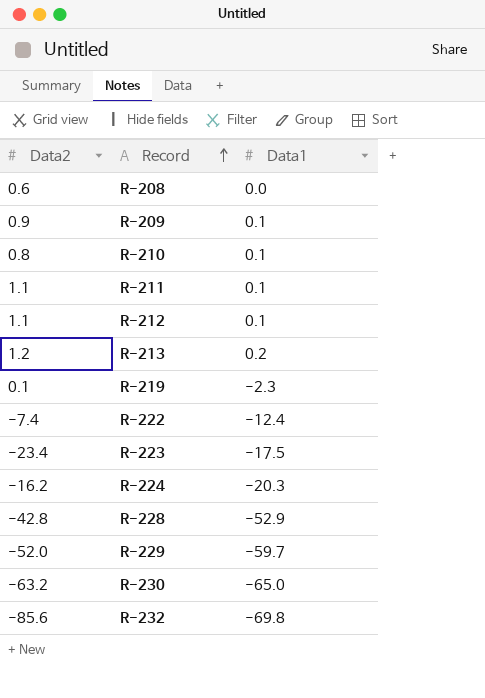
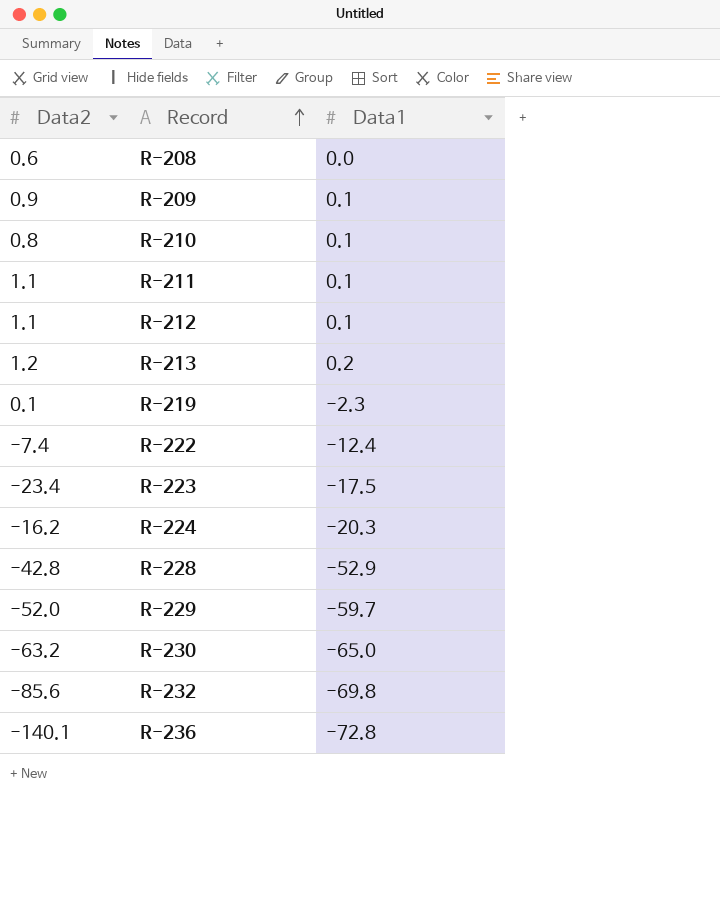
row R-236: none -> -140.1 | -72.8

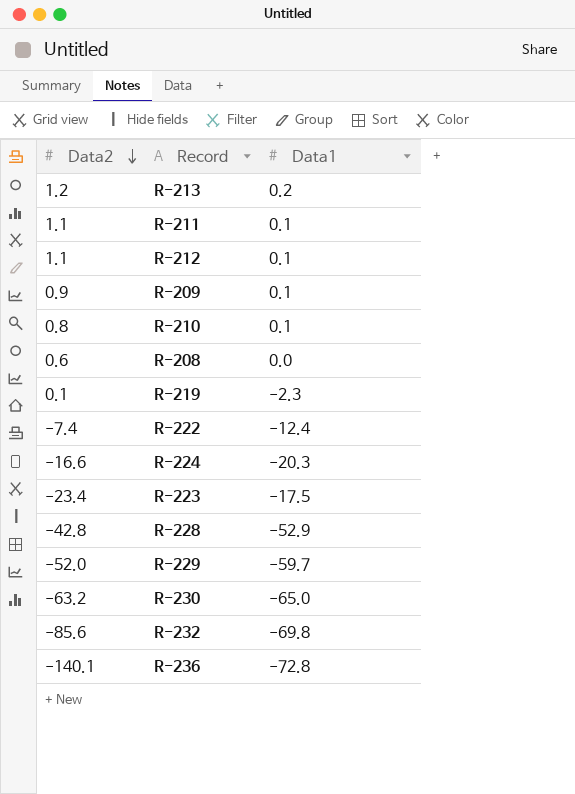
row order: Record ascending -> Data2 descending
R-224 | Data2: -16.2 -> -16.6

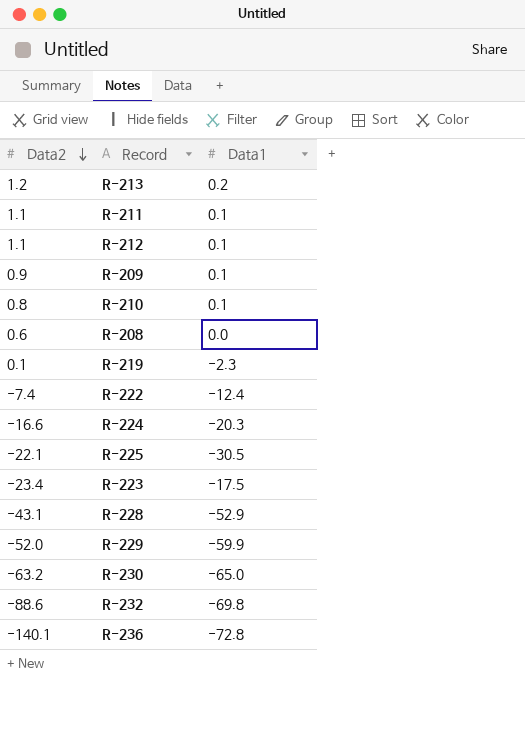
row R-225: none -> -22.1 | -30.5
R-228 | Data2: -42.8 -> -43.1
R-229 | Data1: -59.7 -> -59.9
R-232 | Data2: -85.6 -> -88.6

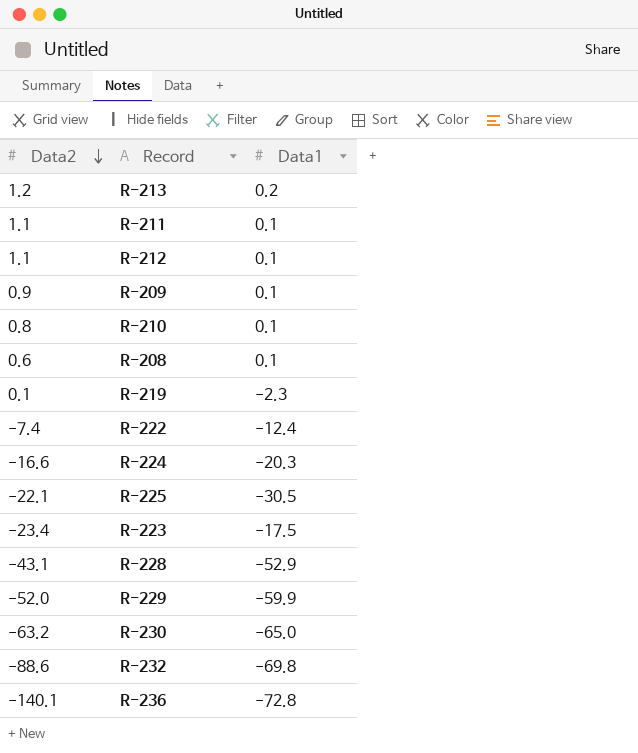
R-208 | Data1: 0.0 -> 0.1

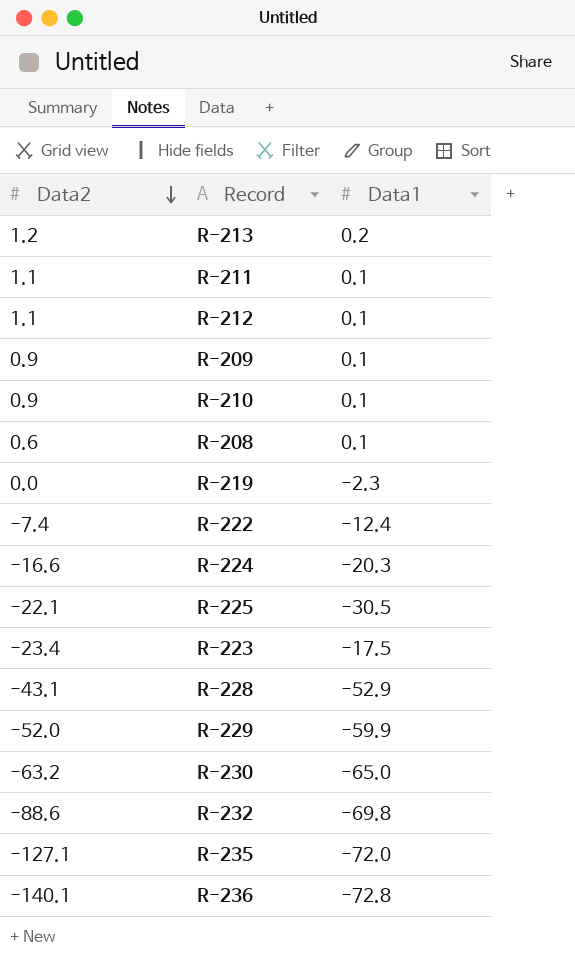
R-210 | Data2: 0.8 -> 0.9
R-219 | Data2: 0.1 -> 0.0
row R-235: none -> -127.1 | -72.0

